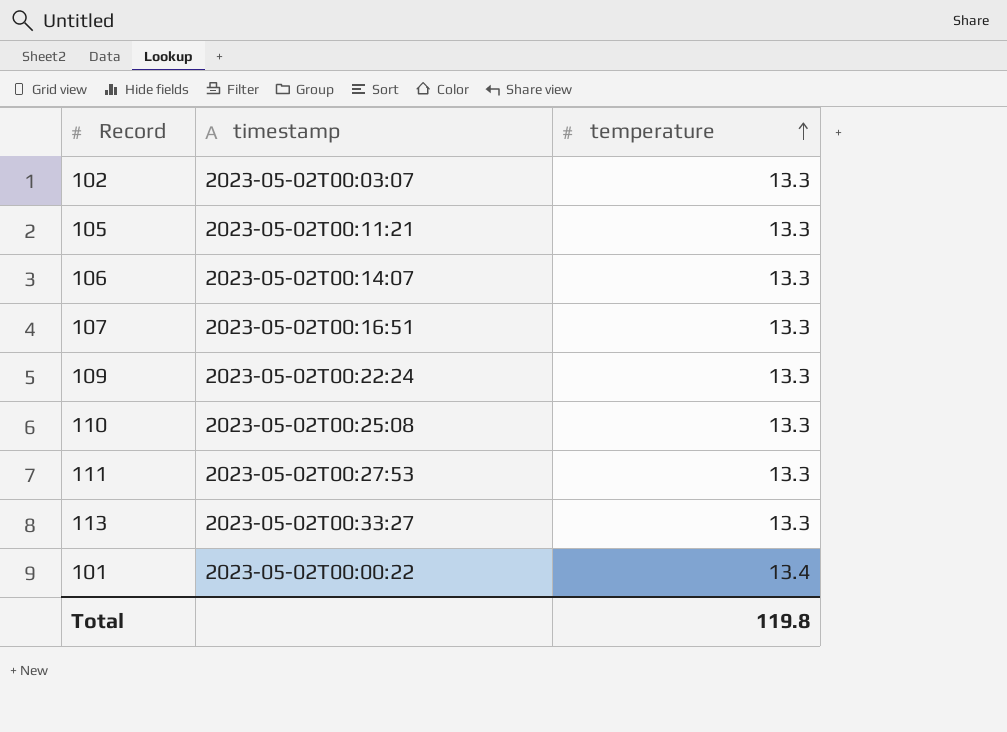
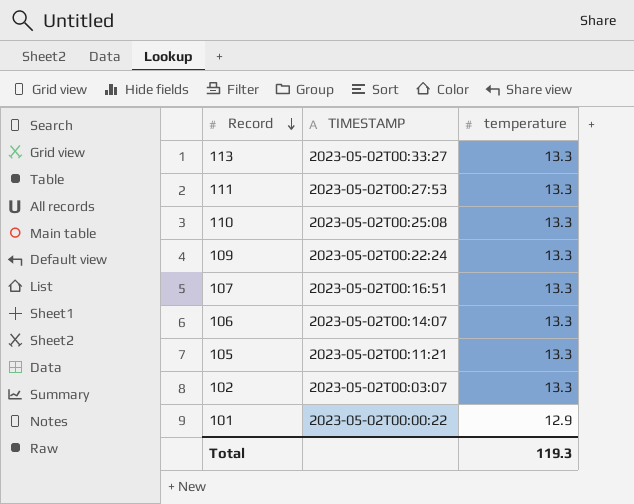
row order: temperature ascending -> Record descending
column name: timestamp -> TIMESTAMP
101 | temperature: 13.4 -> 12.9
Total | temperature: 119.8 -> 119.3

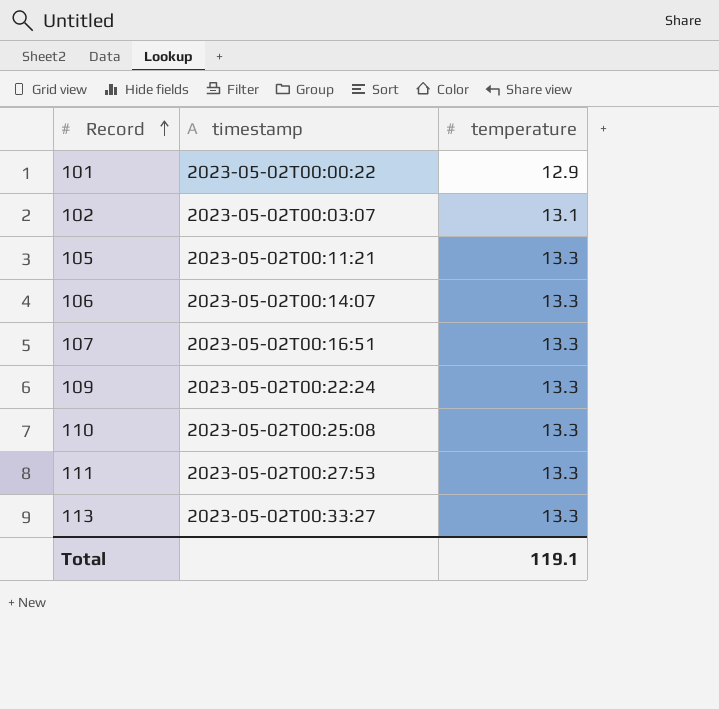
row order: Record descending -> Record ascending
column name: TIMESTAMP -> timestamp
102 | temperature: 13.3 -> 13.1
Total | temperature: 119.3 -> 119.1

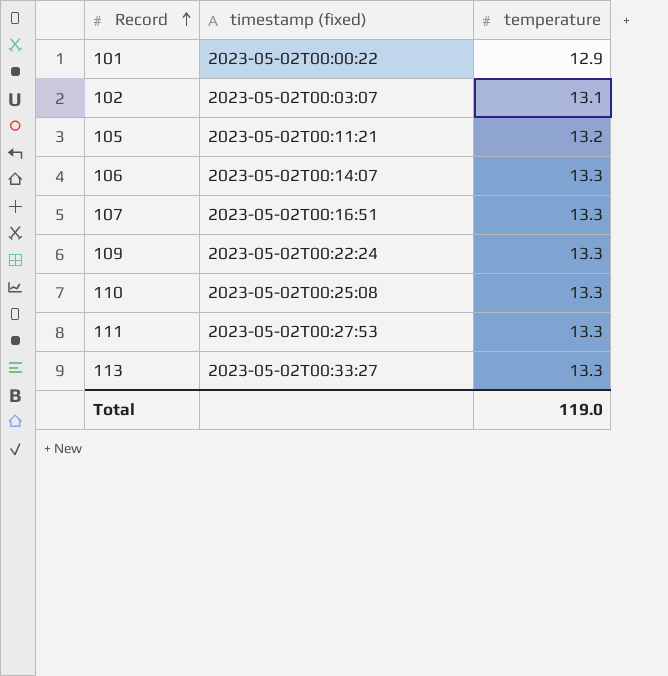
column name: timestamp -> timestamp (fixed)
105 | temperature: 13.3 -> 13.2
Total | temperature: 119.1 -> 119.0

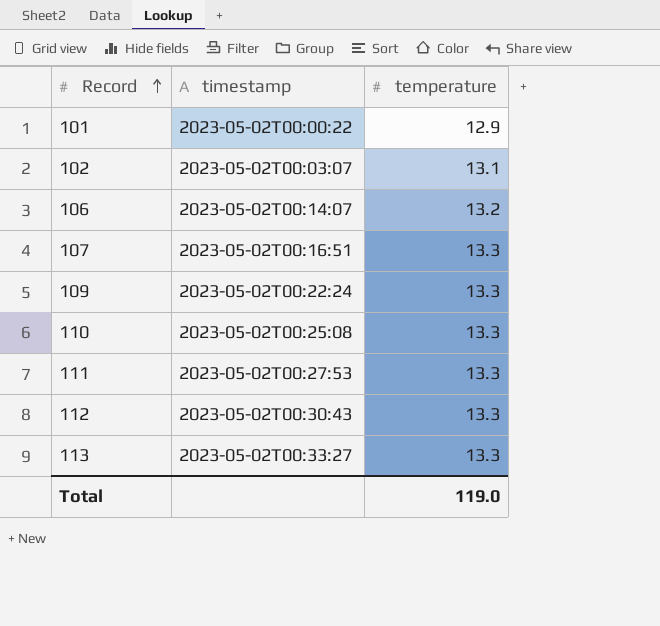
column name: timestamp (fixed) -> timestamp
row 105: 2023-05-02T00:11:21 | 13.2 -> none
106 | temperature: 13.3 -> 13.2
row 112: none -> 2023-05-02T00:30:43 | 13.3

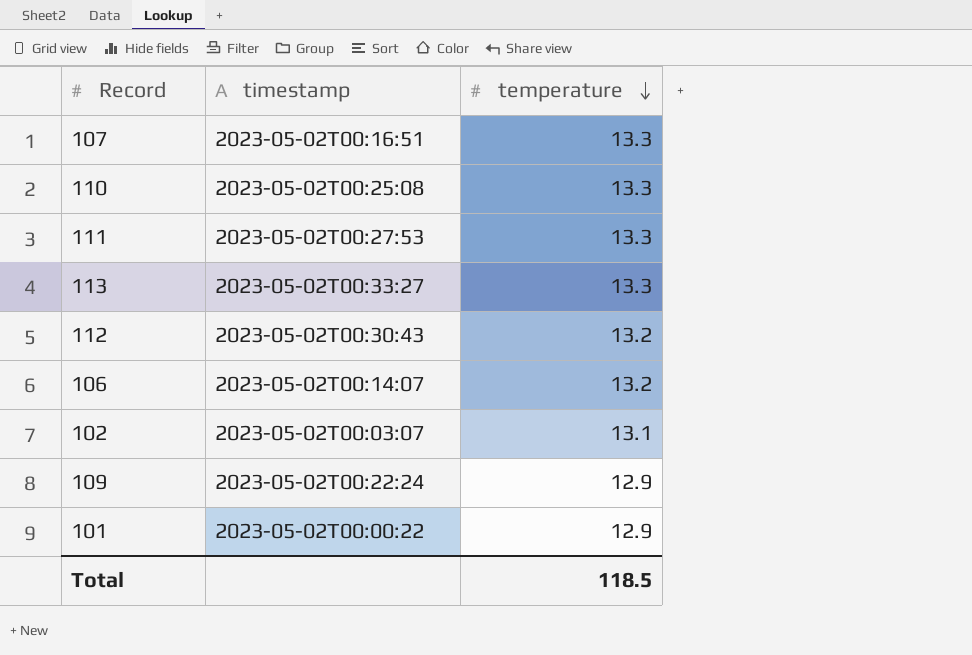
row order: Record ascending -> temperature descending
112 | temperature: 13.3 -> 13.2
109 | temperature: 13.3 -> 12.9
Total | temperature: 119.0 -> 118.5

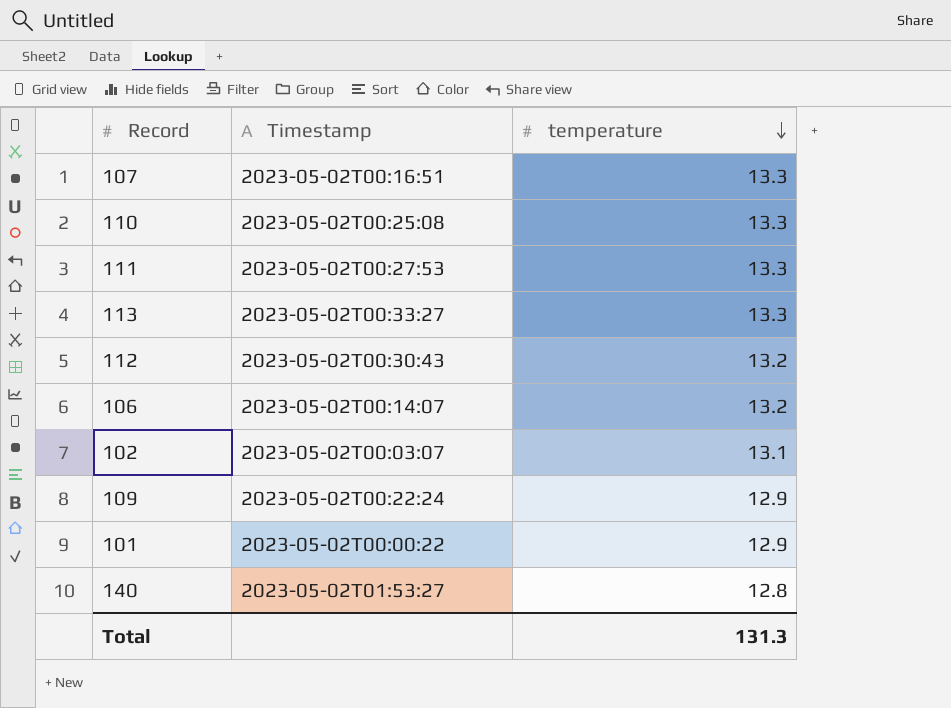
column name: timestamp -> Timestamp
row 140: none -> 2023-05-02T01:53:27 | 12.8
Total | temperature: 118.5 -> 131.3

